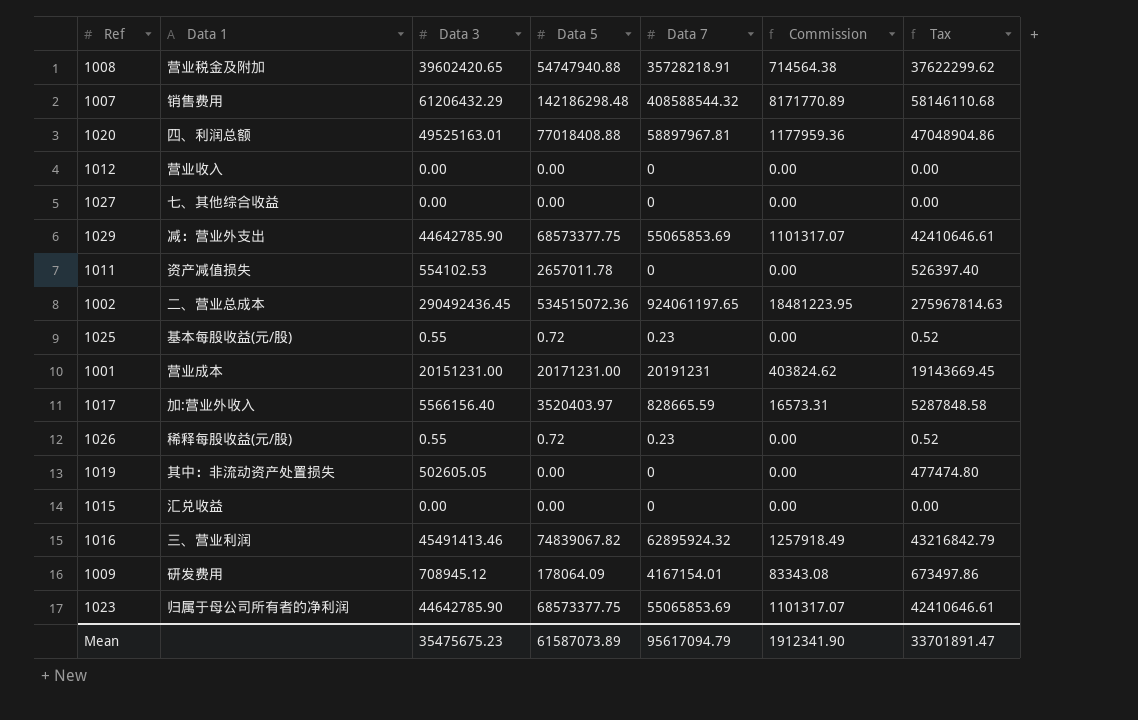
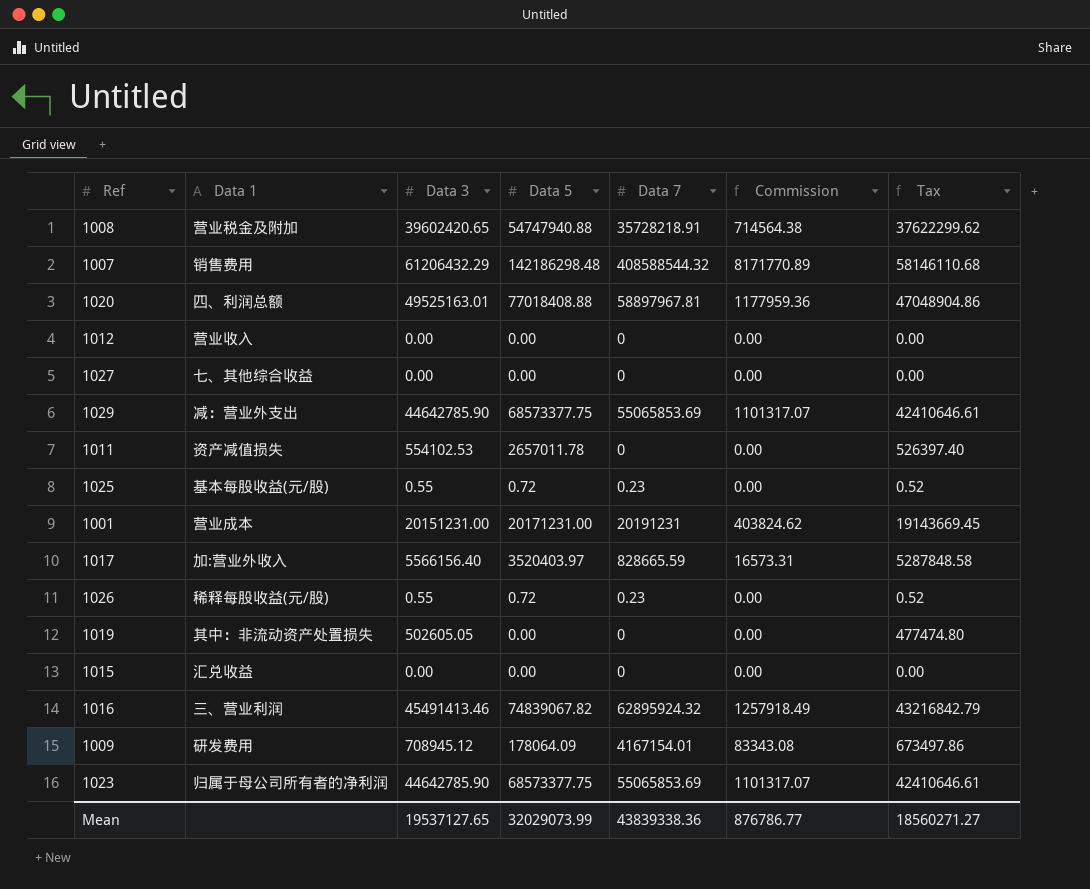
row 1002: 二、营业总成本 | 290492436.45 | 534515072.36 | 924061197.65 | 18481223.95 | 275967814.63 -> none
Mean | Data 3: 35475675.23 -> 19537127.65
Mean | Data 5: 61587073.89 -> 32029073.99
Mean | Data 7: 95617094.79 -> 43839338.36
Mean | Commission: 1912341.90 -> 876786.77
Mean | Tax: 33701891.47 -> 18560271.27

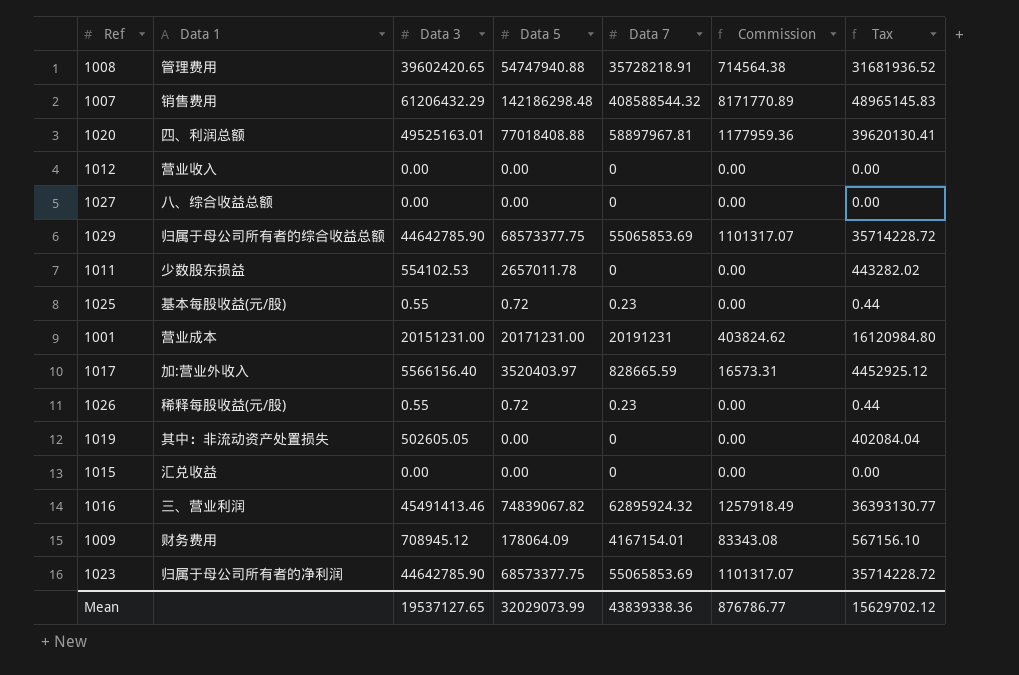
column Tax | formula: [Data 3] * 0.95 -> [Data 3] * 0.8
1008 | Data 1: 营业税金及附加 -> 管理费用
1027 | Data 1: 七、其他综合收益 -> 八、综合收益总额
1029 | Data 1: 减：营业外支出 -> 归属于母公司所有者的综合收益总额
1011 | Data 1: 资产减值损失 -> 少数股东损益
1009 | Data 1: 研发费用 -> 财务费用
Mean | Tax: 18560271.27 -> 15629702.12

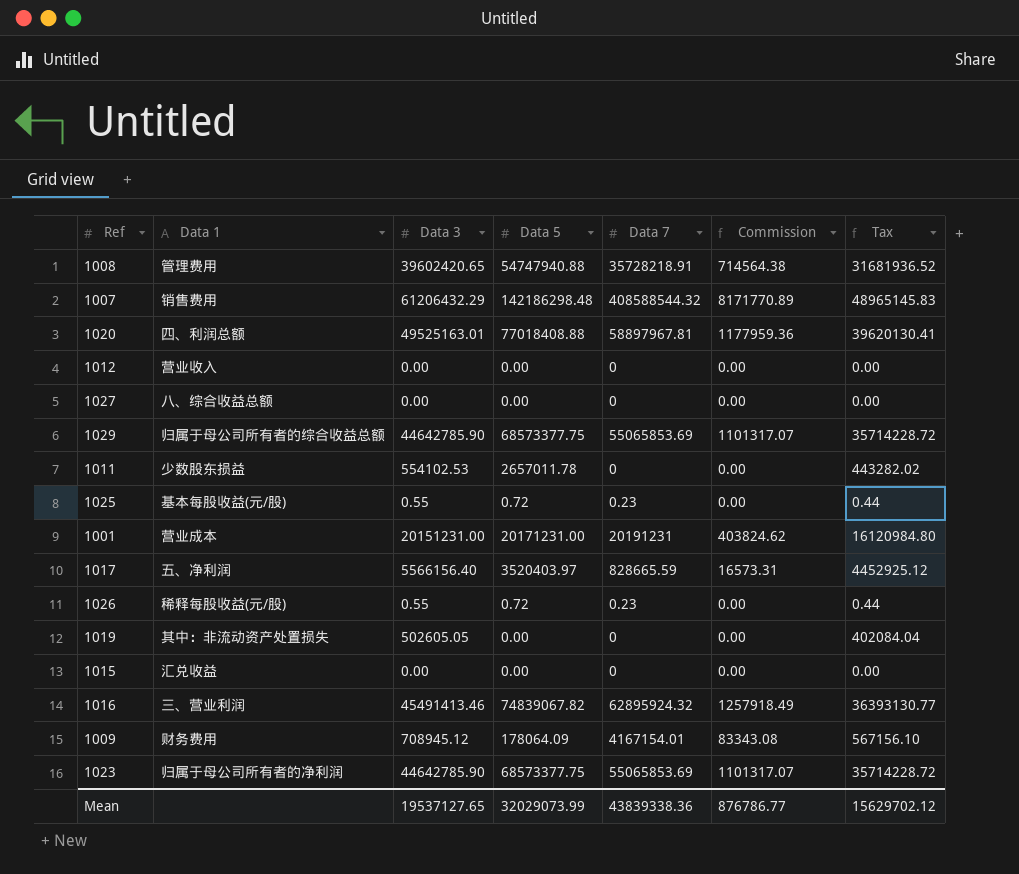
1017 | Data 1: 加:营业外收入 -> 五、净利润

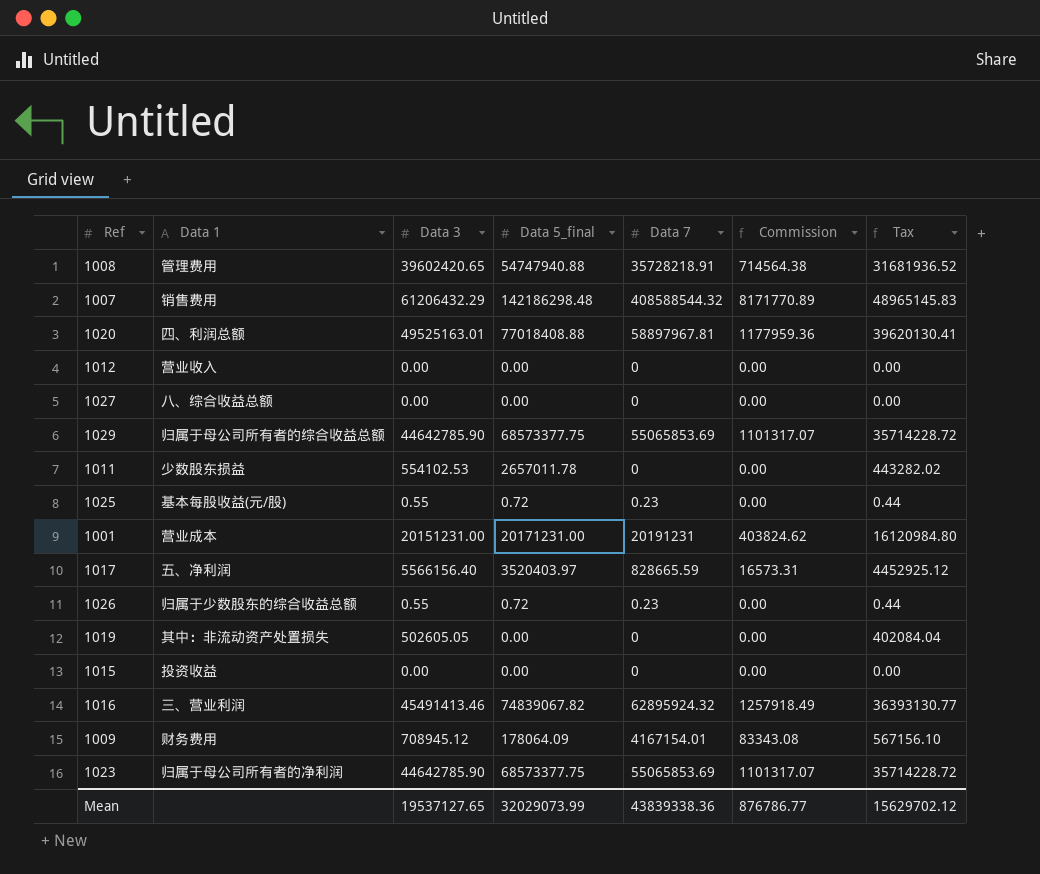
column name: Data 5 -> Data 5_final
1026 | Data 1: 稀释每股收益(元/股) -> 归属于少数股东的综合收益总额
1015 | Data 1: 汇兑收益 -> 投资收益

